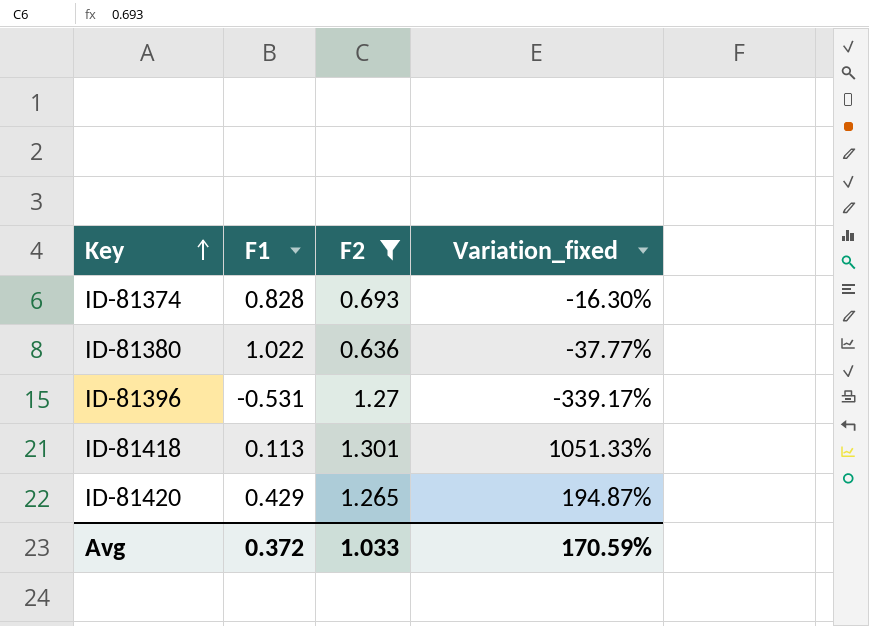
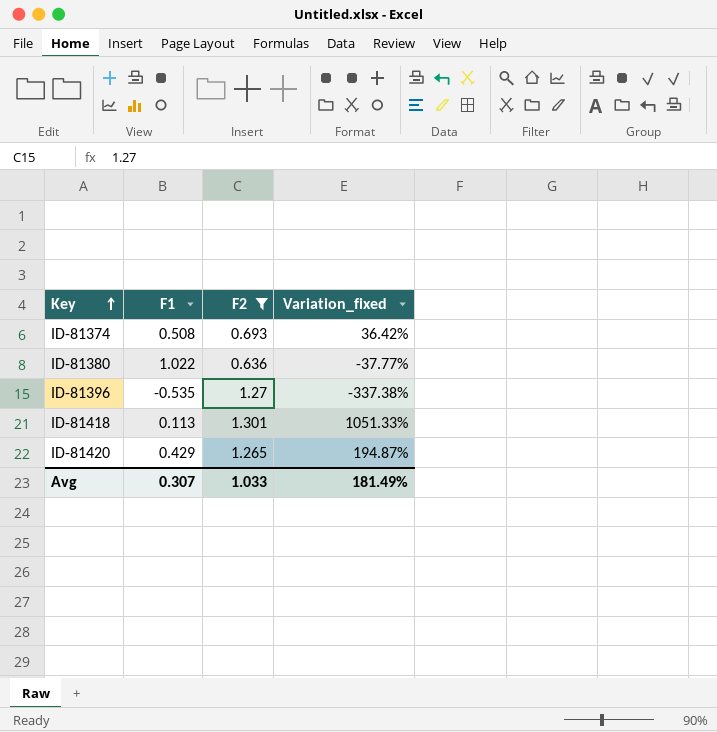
ID-81374 | F1: 0.828 -> 0.508
ID-81374 | Variation_fixed: -16.30% -> 36.42%
ID-81396 | F1: -0.531 -> -0.535
ID-81396 | Variation_fixed: -339.17% -> -337.38%
Avg | F1: 0.372 -> 0.307
Avg | Variation_fixed: 170.59% -> 181.49%

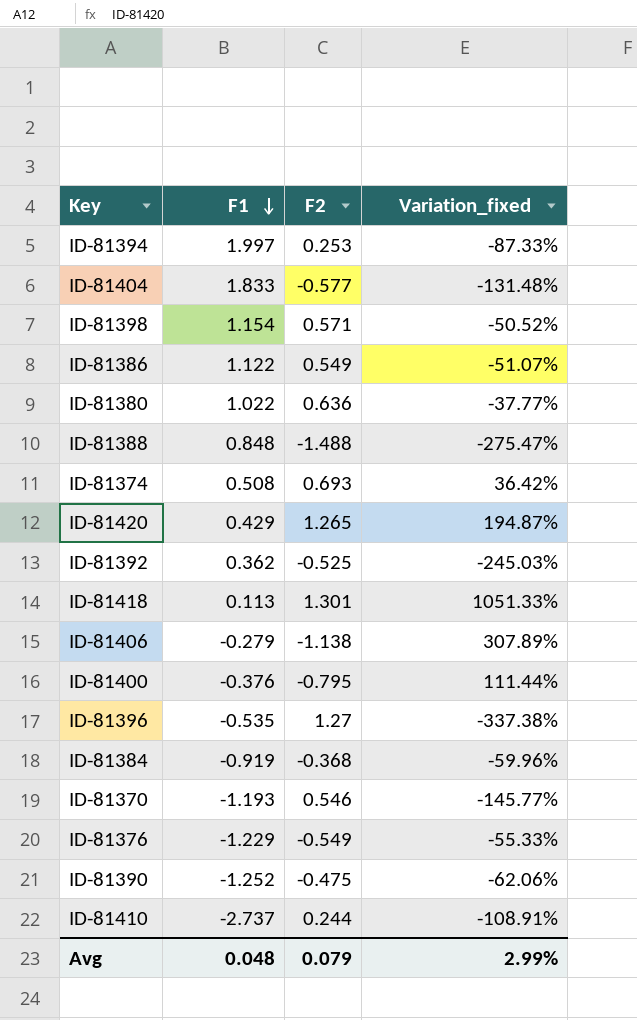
filter: F2 >= 0.636 -> none
row order: Key ascending -> F1 descending
Avg | F1: 0.307 -> 0.048
Avg | F2: 1.033 -> 0.079
Avg | Variation_fixed: 181.49% -> 2.99%

